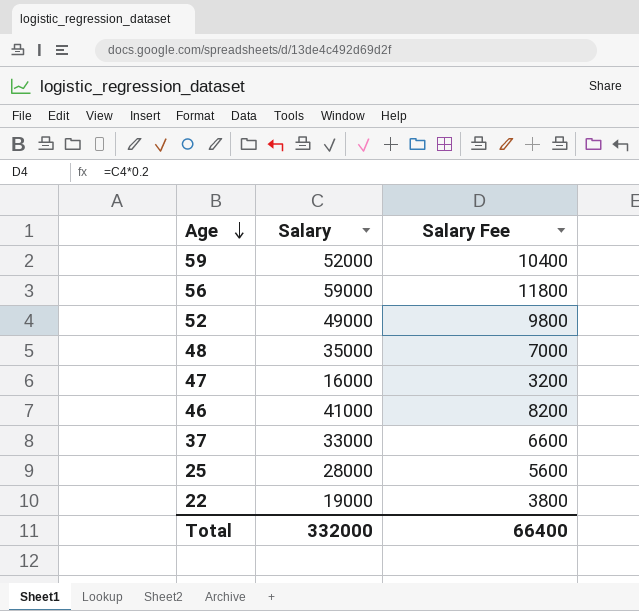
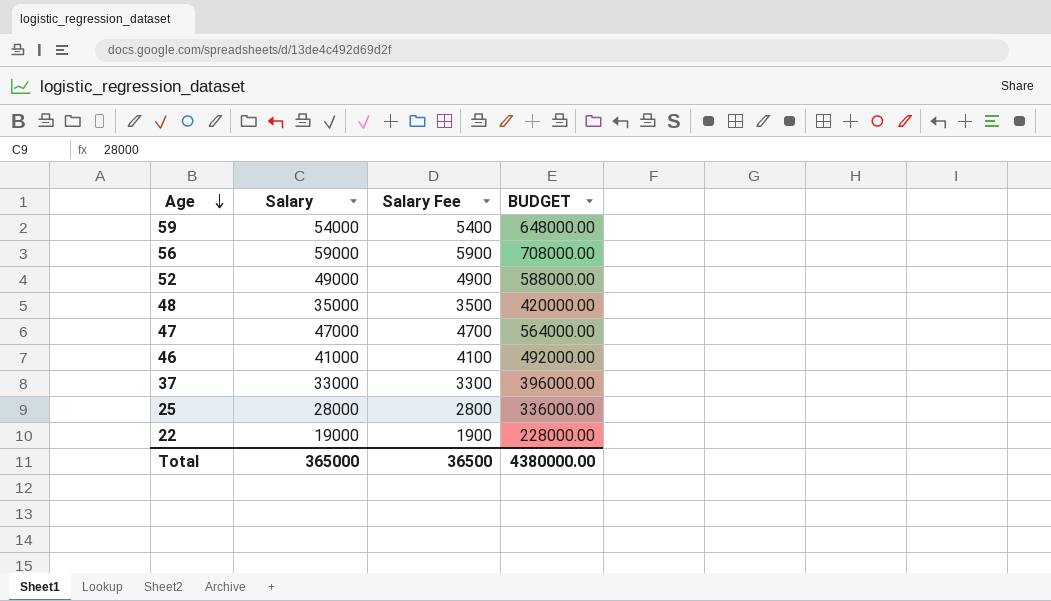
column Salary Fee | formula: [Salary] * 0.2 -> [Salary] * 0.1
column BUDGET | formula: none -> [Salary] * 12
59 | Salary: 52000 -> 54000
47 | Salary: 16000 -> 47000
Total | Salary: 332000 -> 365000
Total | Salary Fee: 66400 -> 36500

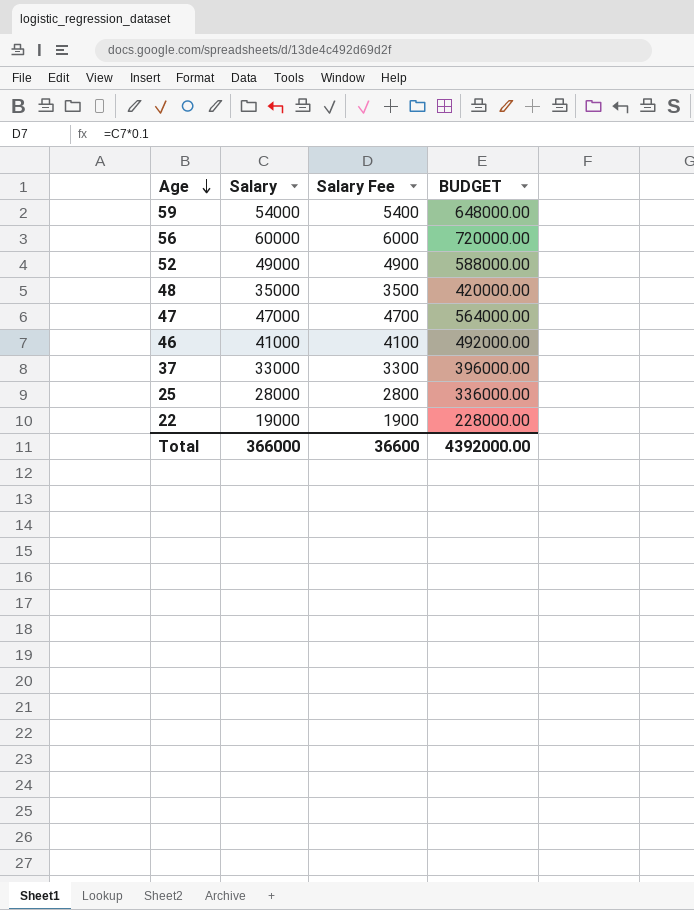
56 | Salary: 59000 -> 60000
56 | Salary Fee: 5900 -> 6000
56 | BUDGET: 708000.00 -> 720000.00
Total | Salary: 365000 -> 366000
Total | Salary Fee: 36500 -> 36600
Total | BUDGET: 4380000.00 -> 4392000.00

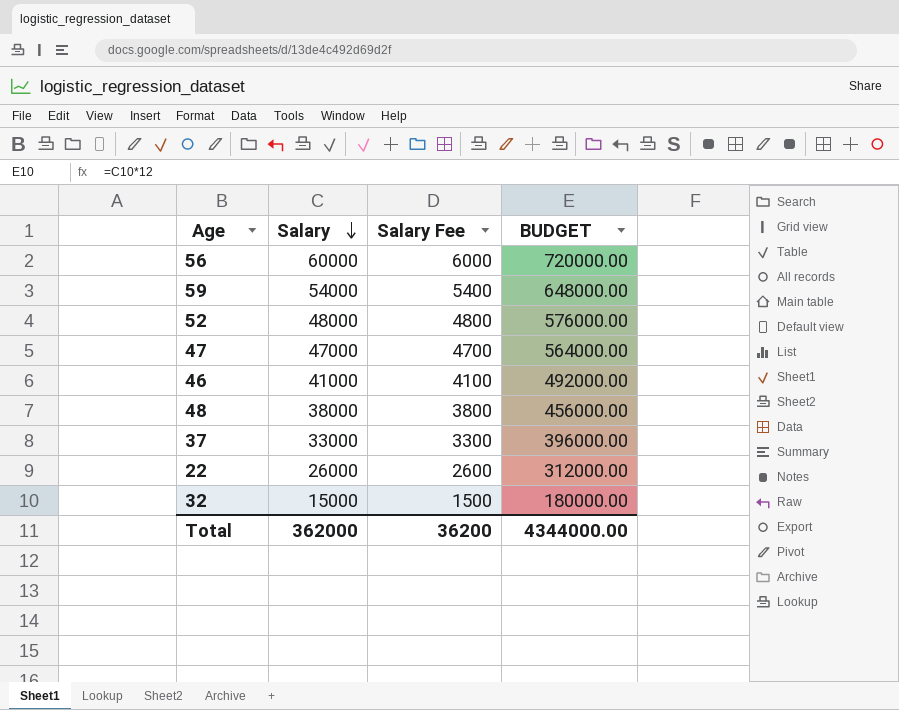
row order: Age descending -> Salary descending
row 25: 28000 | 2800 | 336000.00 -> none
52 | Salary: 49000 -> 48000
52 | Salary Fee: 4900 -> 4800
52 | BUDGET: 588000.00 -> 576000.00
48 | Salary: 35000 -> 38000
48 | Salary Fee: 3500 -> 3800
48 | BUDGET: 420000.00 -> 456000.00
22 | Salary: 19000 -> 26000
22 | Salary Fee: 1900 -> 2600
22 | BUDGET: 228000.00 -> 312000.00
row 32: none -> 15000 | 1500 | 180000.00
Total | Salary: 366000 -> 362000
Total | Salary Fee: 36600 -> 36200
Total | BUDGET: 4392000.00 -> 4344000.00

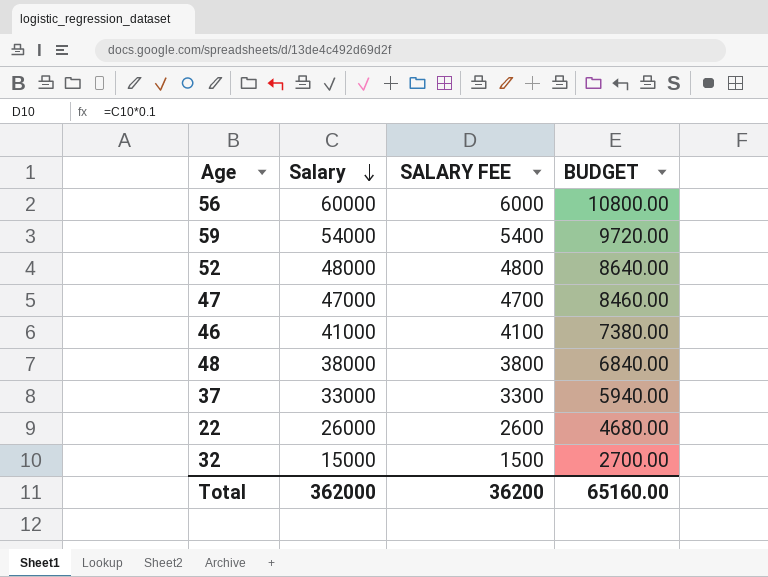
column name: Salary Fee -> SALARY FEE
column BUDGET | formula: [Salary] * 12 -> [Salary] * 0.18
Total | BUDGET: 4344000.00 -> 65160.00

